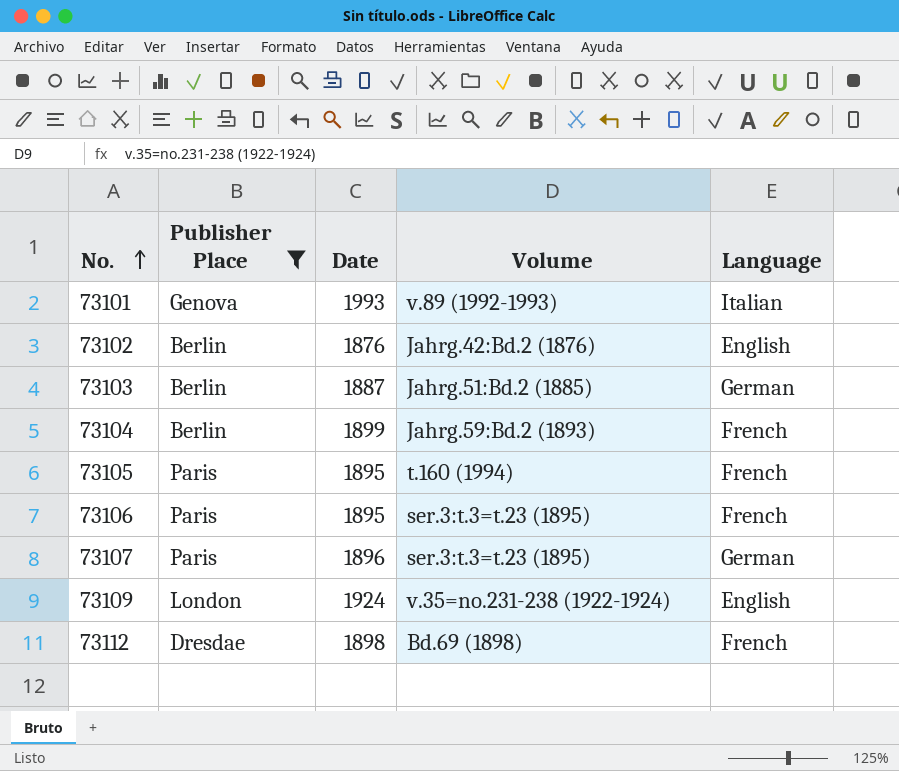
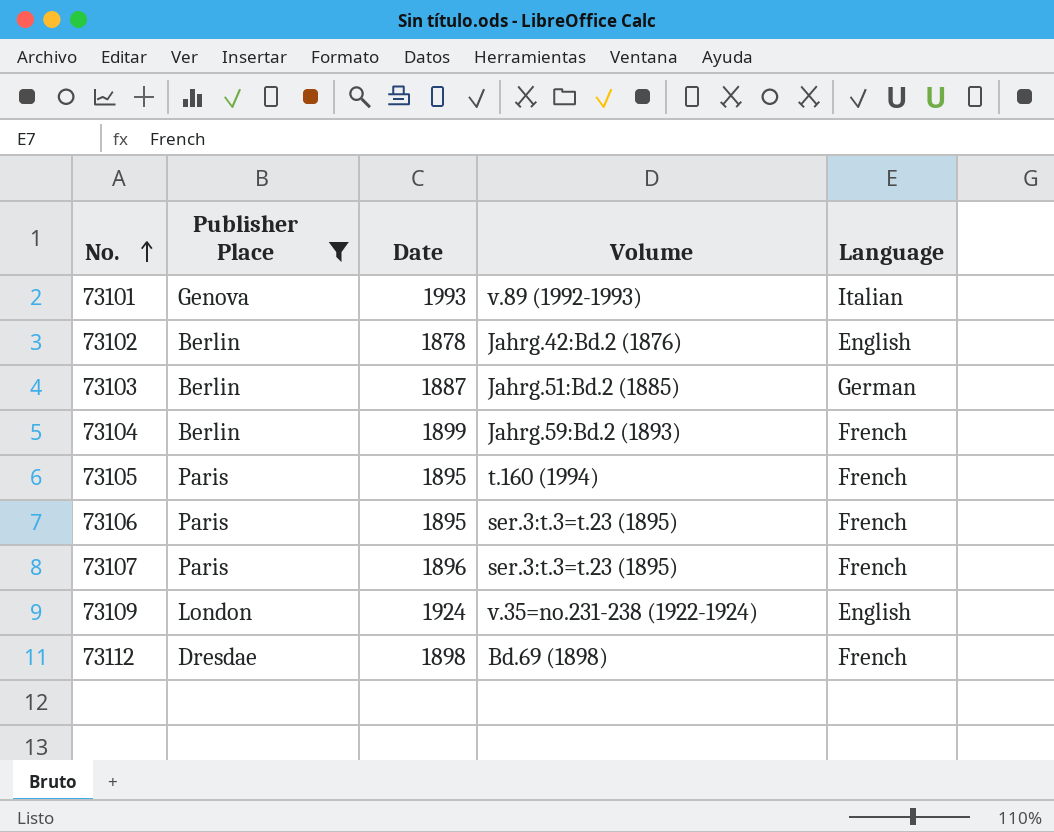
73102 | Date: 1876 -> 1878
73107 | Language: German -> French

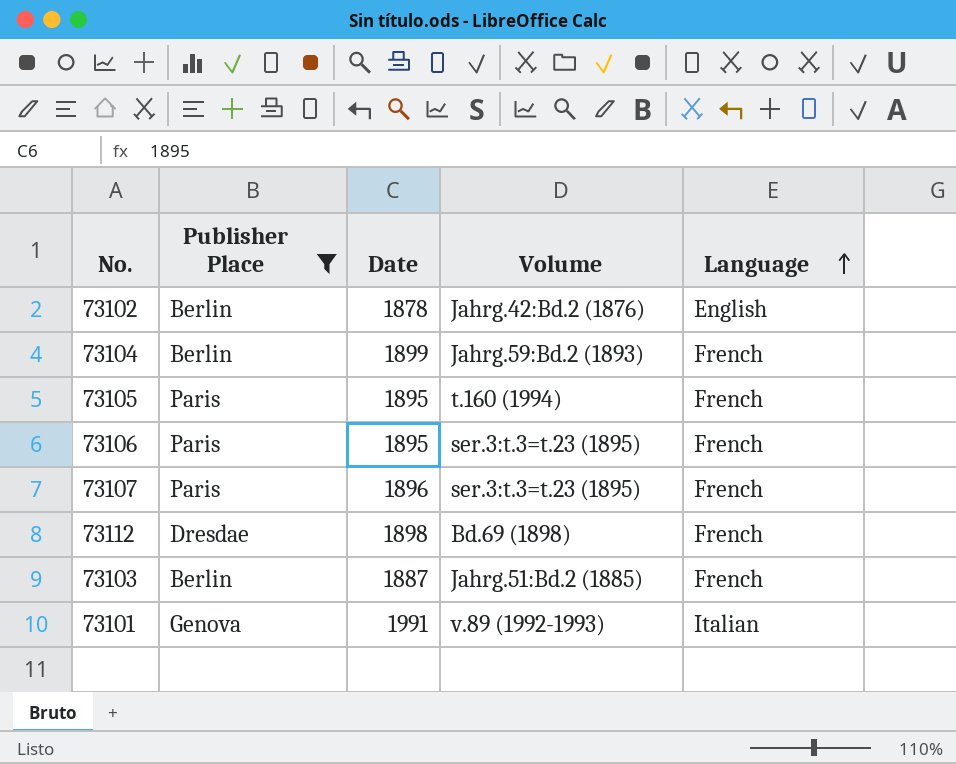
row order: No. ascending -> Language ascending
row 73109: London | 1924 | v.35=no.231-238 (1922-1924) | English -> none
73103 | Language: German -> French
73101 | Date: 1993 -> 1991

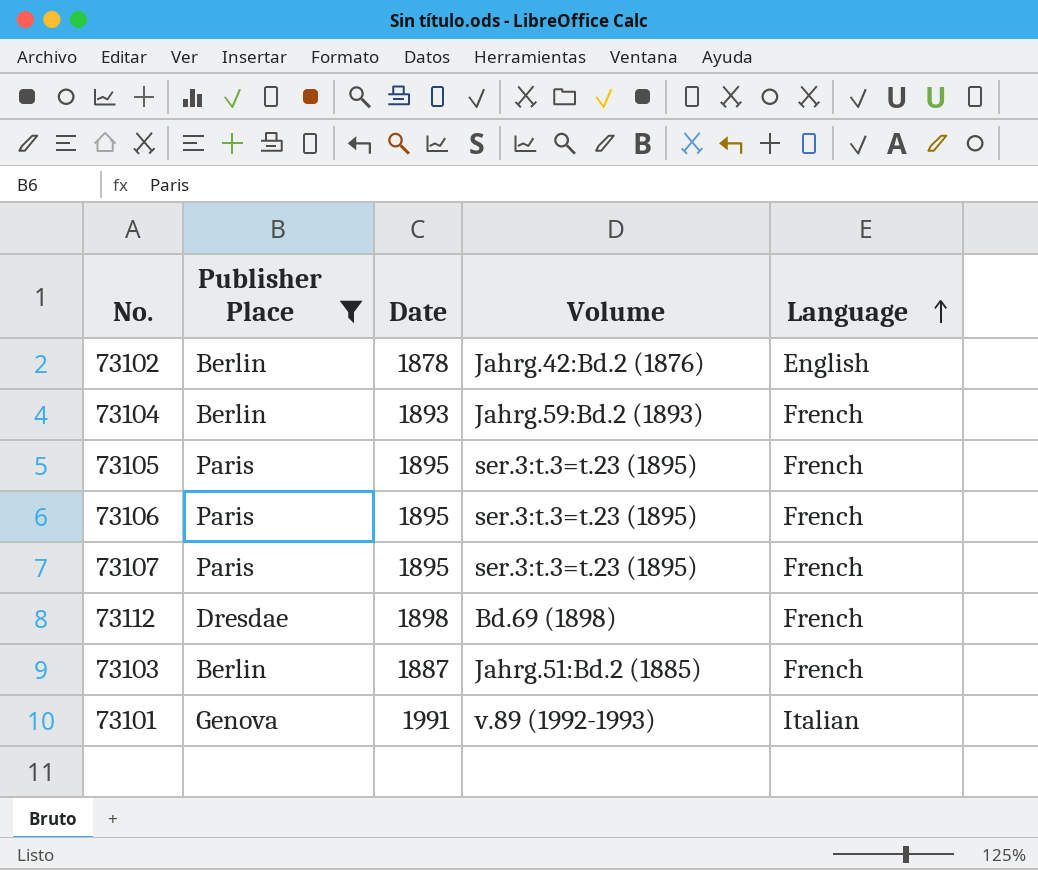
73104 | Date: 1899 -> 1893
73105 | Volume: t.160 (1994) -> ser.3:t.3=t.23 (1895)
73107 | Date: 1896 -> 1895

